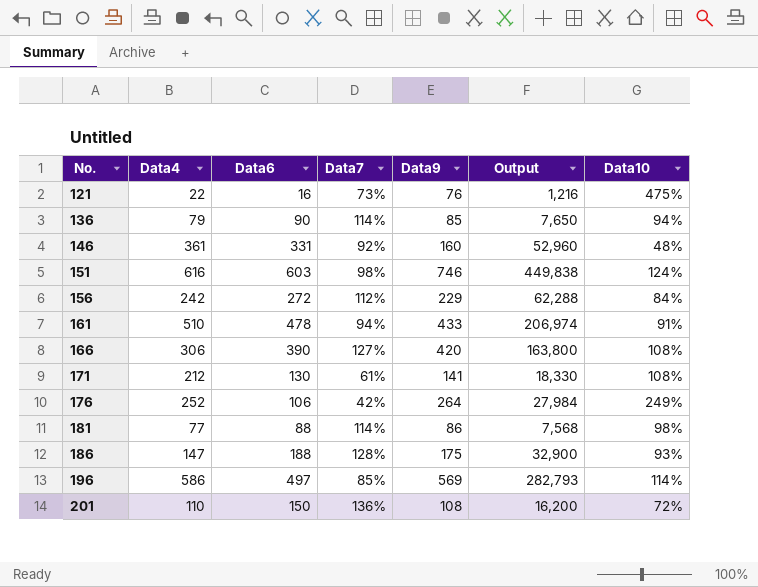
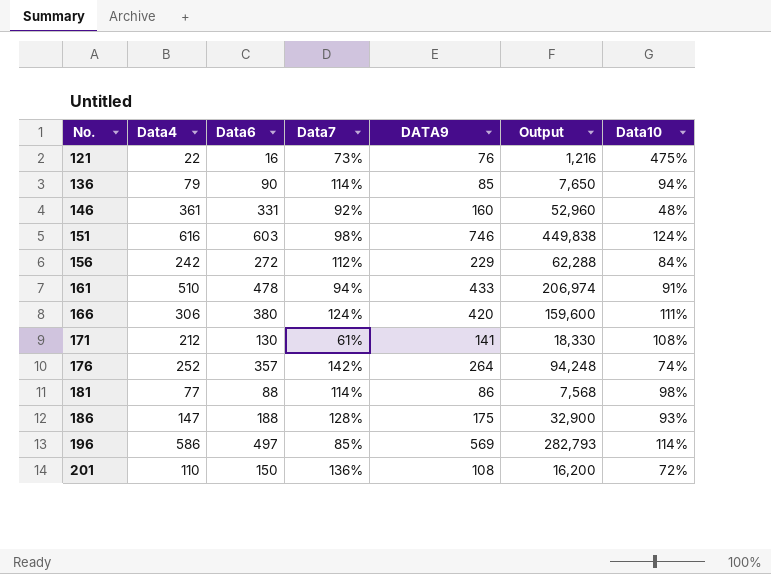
column name: Data9 -> DATA9
166 | Data6: 390 -> 380
166 | Data7: 127% -> 124%
166 | Output: 163,800 -> 159,600
166 | Data10: 108% -> 111%
176 | Data6: 106 -> 357
176 | Data7: 42% -> 142%
176 | Output: 27,984 -> 94,248
176 | Data10: 249% -> 74%

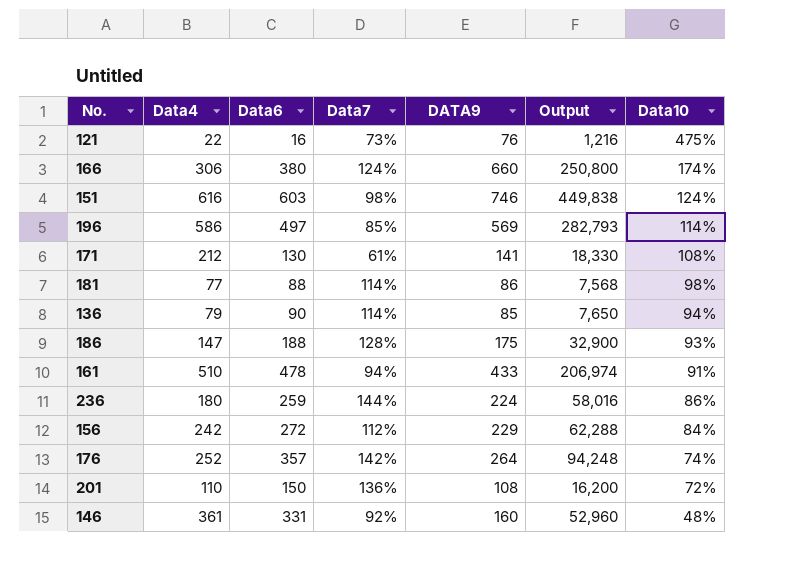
row order: No. ascending -> Data10 descending
166 | DATA9: 420 -> 660
166 | Output: 159,600 -> 250,800
166 | Data10: 111% -> 174%
row 236: none -> 180 | 259 | 144% | 224 | 58,016 | 86%

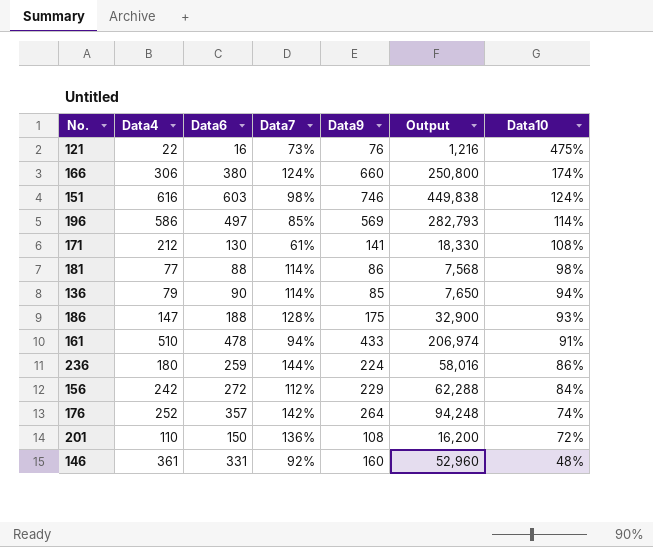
column name: DATA9 -> Data9

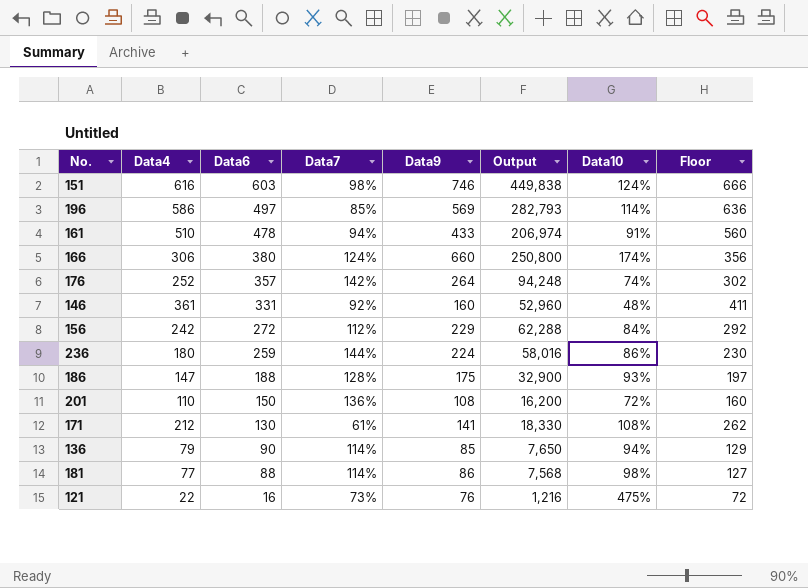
row order: Data10 descending -> Data6 descending
column Floor | formula: none -> [Data4] + 50

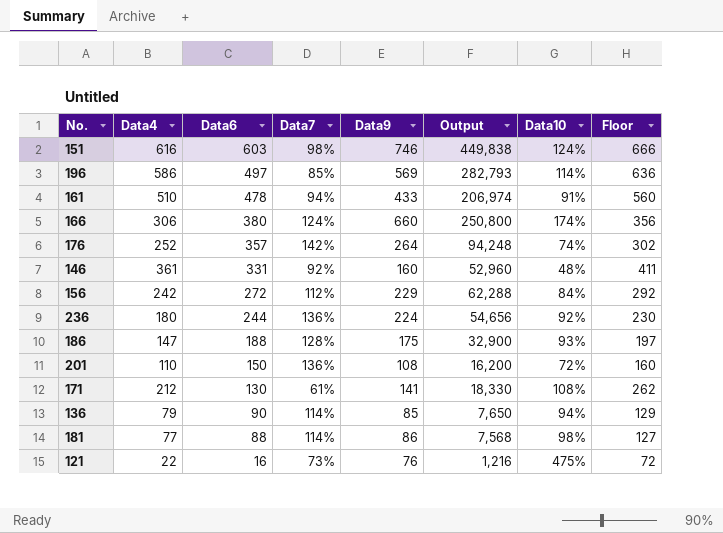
236 | Data6: 259 -> 244
236 | Data7: 144% -> 136%
236 | Output: 58,016 -> 54,656
236 | Data10: 86% -> 92%

